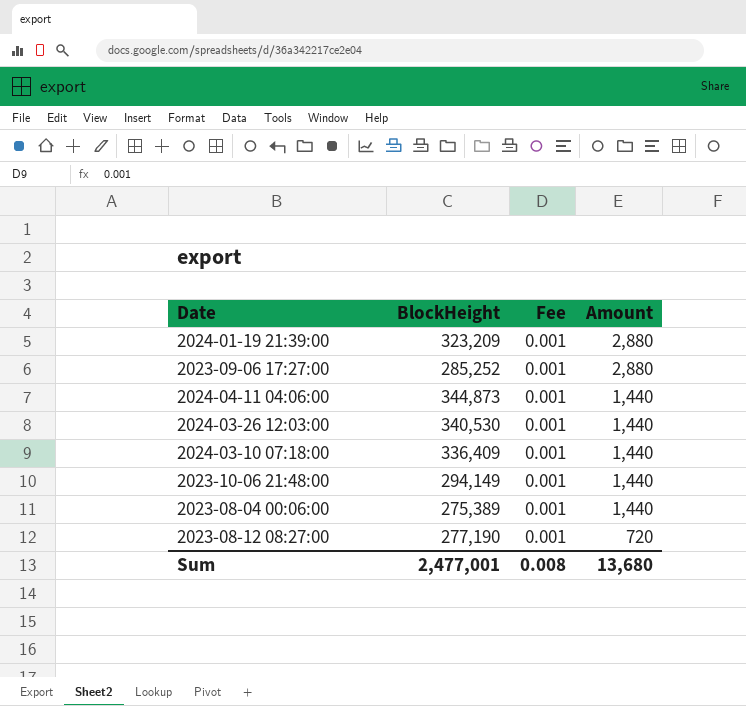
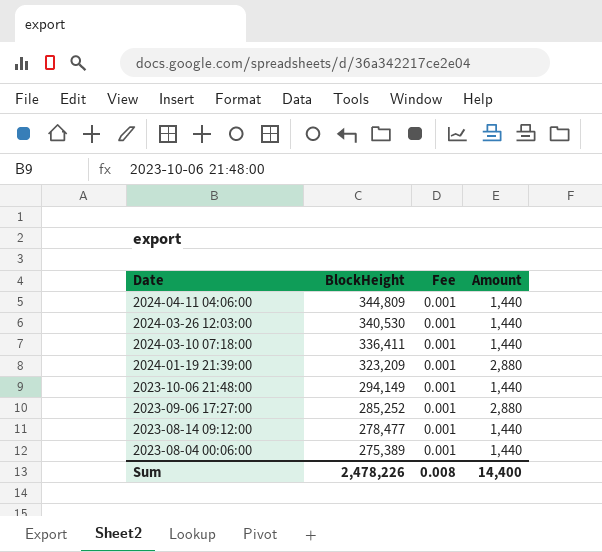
row order: Amount descending -> Date descending
row 2023-08-12 08:27:00: 277,190 | 0.001 | 720 -> none
2024-04-11 04:06:00 | BlockHeight: 344,873 -> 344,809
2024-03-10 07:18:00 | BlockHeight: 336,409 -> 336,411
row 2023-08-14 09:12:00: none -> 278,477 | 0.001 | 1,440
Sum | BlockHeight: 2,477,001 -> 2,478,226
Sum | Amount: 13,680 -> 14,400

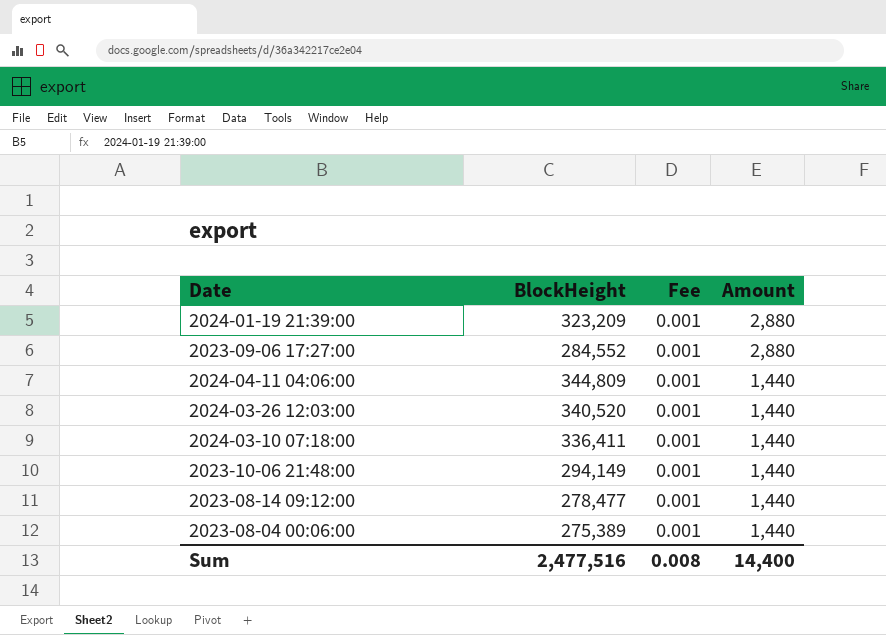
row order: Date descending -> Amount descending
2023-09-06 17:27:00 | BlockHeight: 285,252 -> 284,552
2024-03-26 12:03:00 | BlockHeight: 340,530 -> 340,520
Sum | BlockHeight: 2,478,226 -> 2,477,516

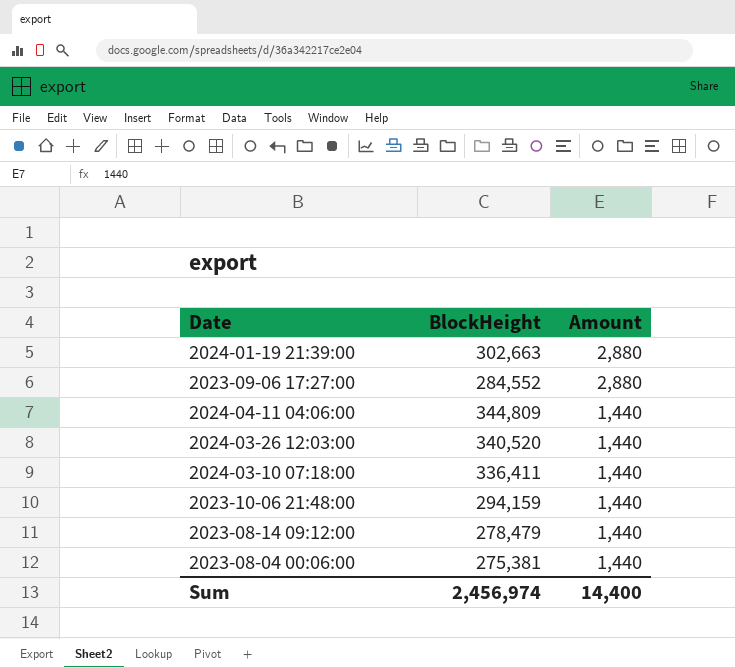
column Fee | position: 3 -> none
2024-01-19 21:39:00 | BlockHeight: 323,209 -> 302,663
2023-10-06 21:48:00 | BlockHeight: 294,149 -> 294,159
2023-08-14 09:12:00 | BlockHeight: 278,477 -> 278,479
2023-08-04 00:06:00 | BlockHeight: 275,389 -> 275,381
Sum | BlockHeight: 2,477,516 -> 2,456,974

